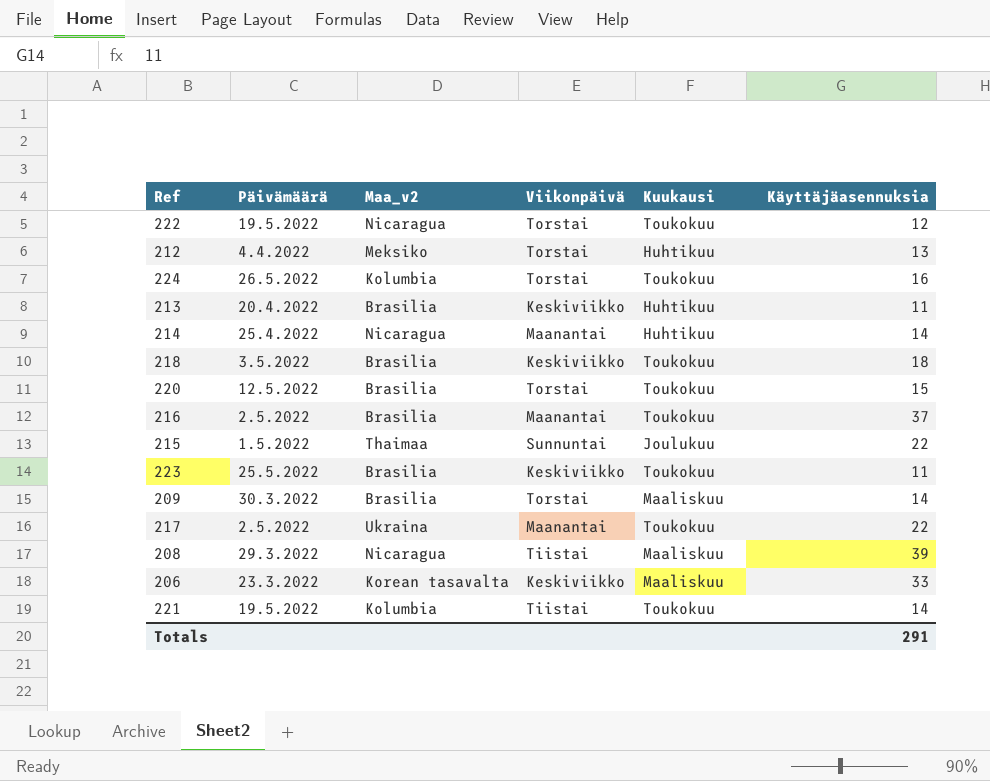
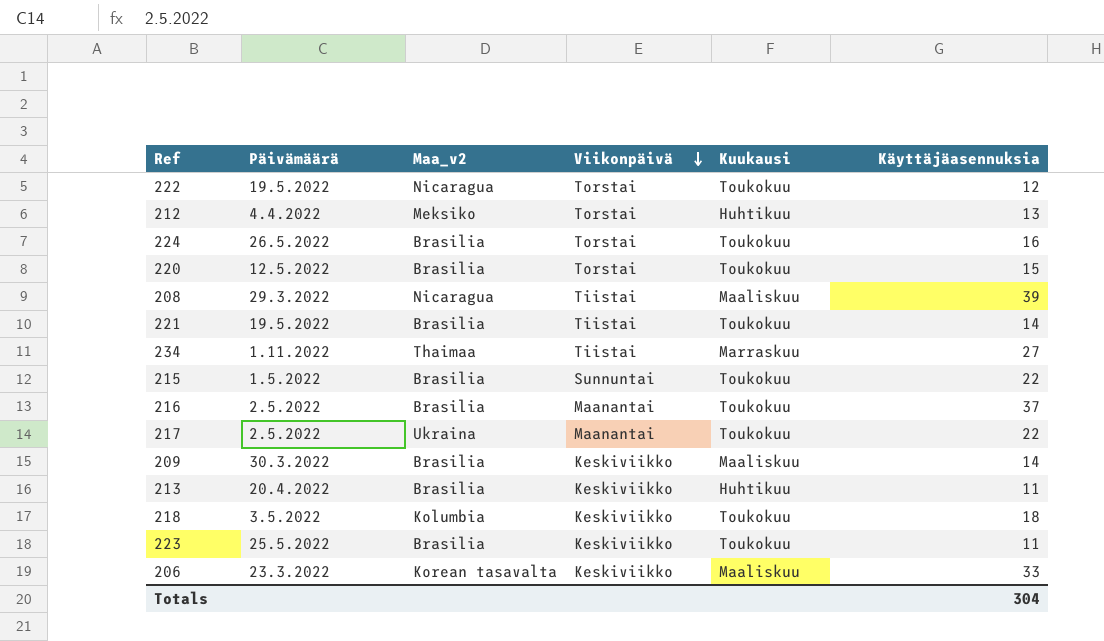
row order: none -> Viikonpäivä descending
row 214: 25.4.2022 | Nicaragua | Maanantai | Huhtikuu | 14 -> none
224 | Maa_v2: Kolumbia -> Brasilia
221 | Maa_v2: Kolumbia -> Brasilia
row 234: none -> 1.11.2022 | Thaimaa | Tiistai | Marraskuu | 27
215 | Maa_v2: Thaimaa -> Brasilia
215 | Kuukausi: Joulukuu -> Toukokuu
209 | Viikonpäivä: Torstai -> Keskiviikko
218 | Maa_v2: Brasilia -> Kolumbia
Totals | Käyttäjäasennuksia: 291 -> 304

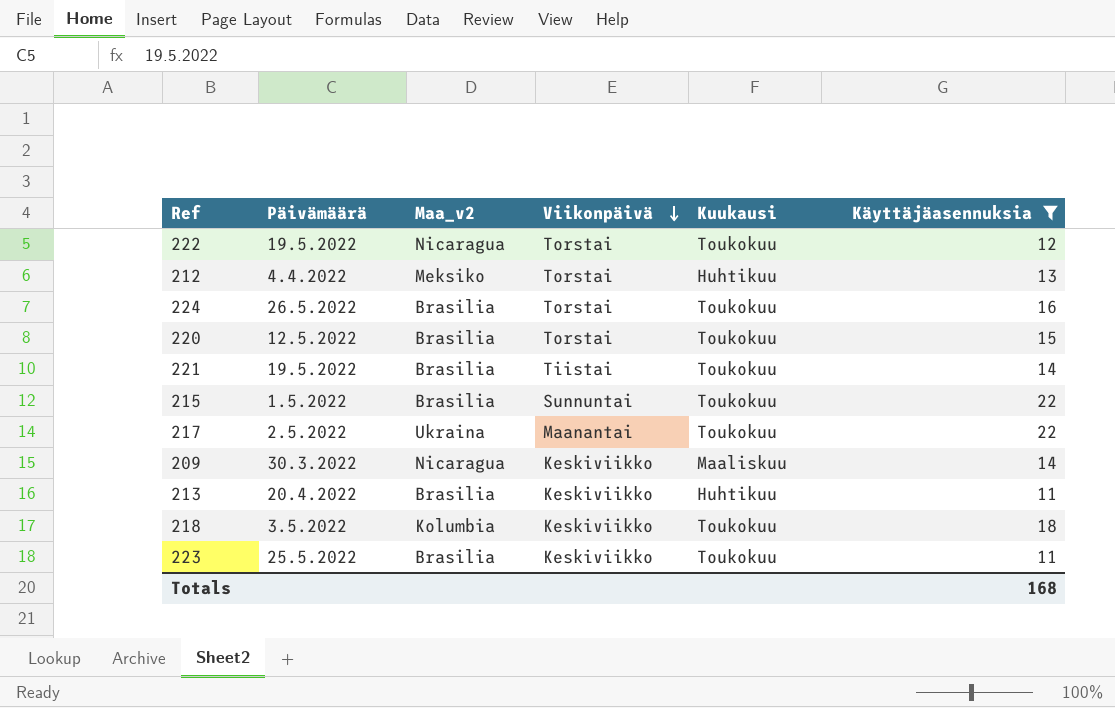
filter: none -> Käyttäjäasennuksia <= 22
209 | Maa_v2: Brasilia -> Nicaragua
Totals | Käyttäjäasennuksia: 304 -> 168

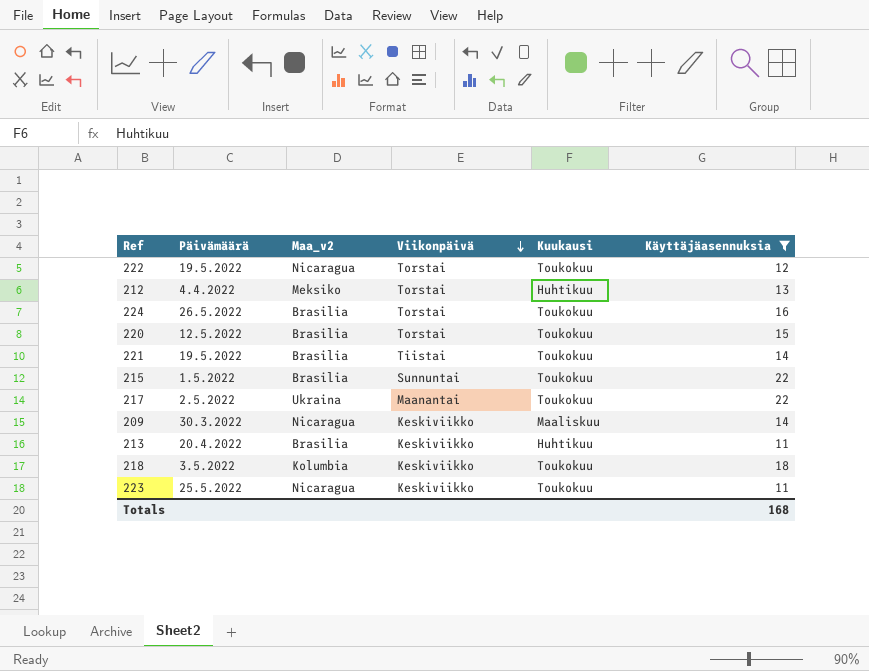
223 | Maa_v2: Brasilia -> Nicaragua

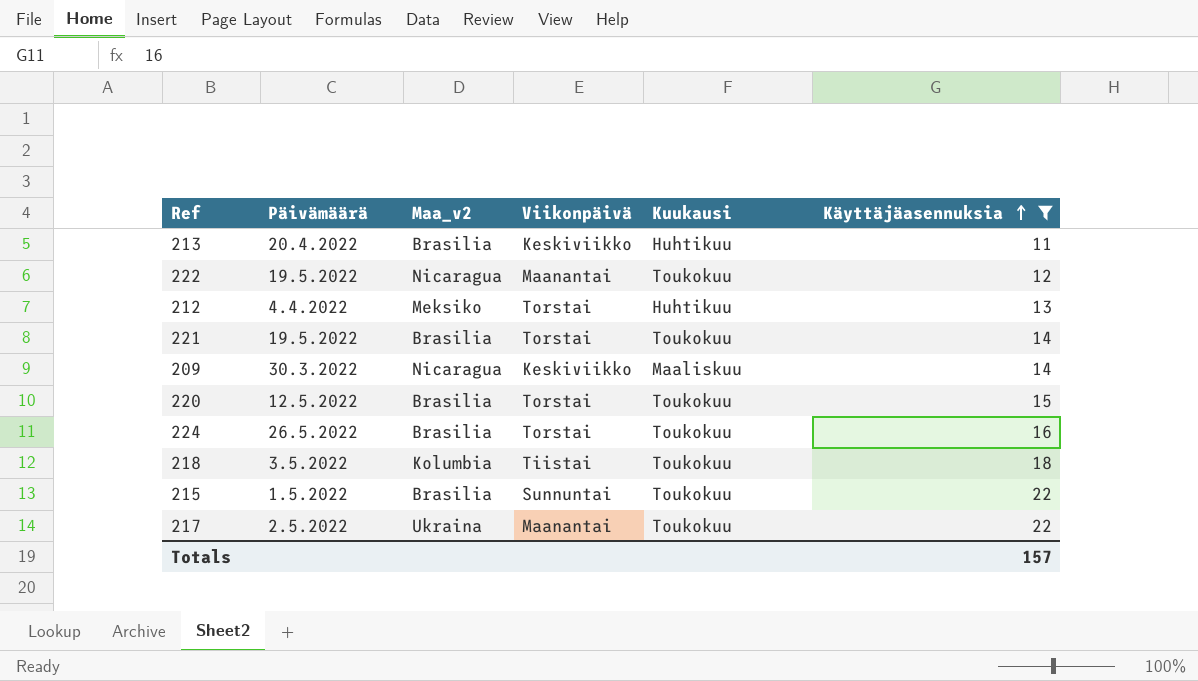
row order: Viikonpäivä descending -> Käyttäjäasennuksia ascending
row 223: 25.5.2022 | Nicaragua | Keskiviikko | Toukokuu | 11 -> none
222 | Viikonpäivä: Torstai -> Maanantai
221 | Viikonpäivä: Tiistai -> Torstai
218 | Viikonpäivä: Keskiviikko -> Tiistai
Totals | Käyttäjäasennuksia: 168 -> 157

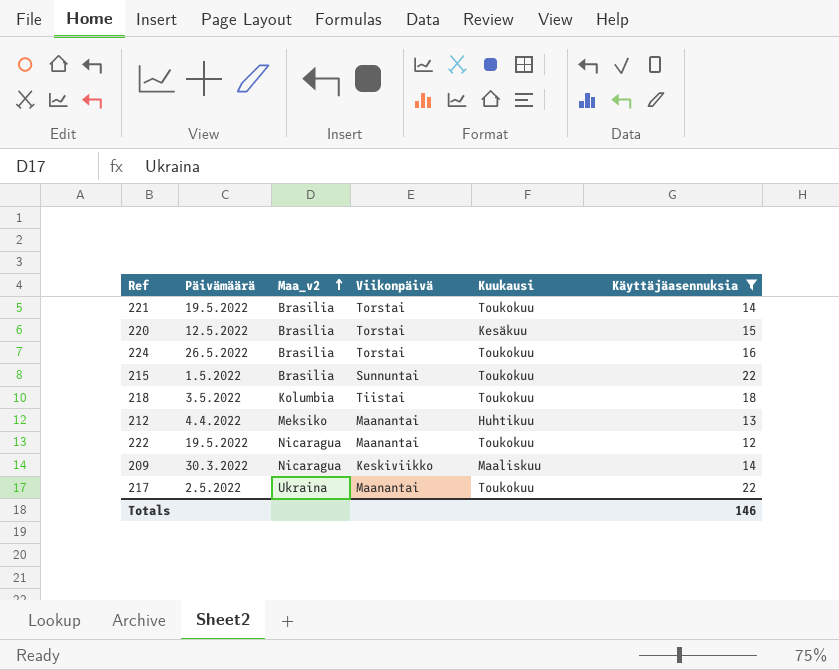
row order: Käyttäjäasennuksia ascending -> Maa_v2 ascending
row 213: 20.4.2022 | Brasilia | Keskiviikko | Huhtikuu | 11 -> none
220 | Kuukausi: Toukokuu -> Kesäkuu
212 | Viikonpäivä: Torstai -> Maanantai
Totals | Käyttäjäasennuksia: 157 -> 146

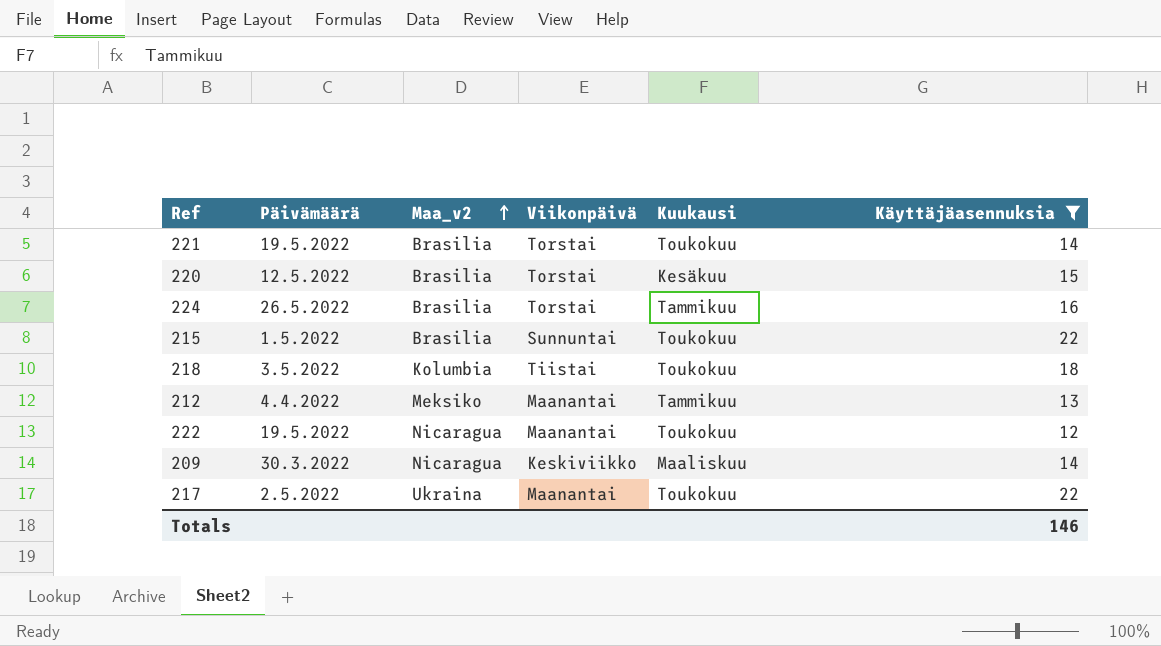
224 | Kuukausi: Toukokuu -> Tammikuu
212 | Kuukausi: Huhtikuu -> Tammikuu

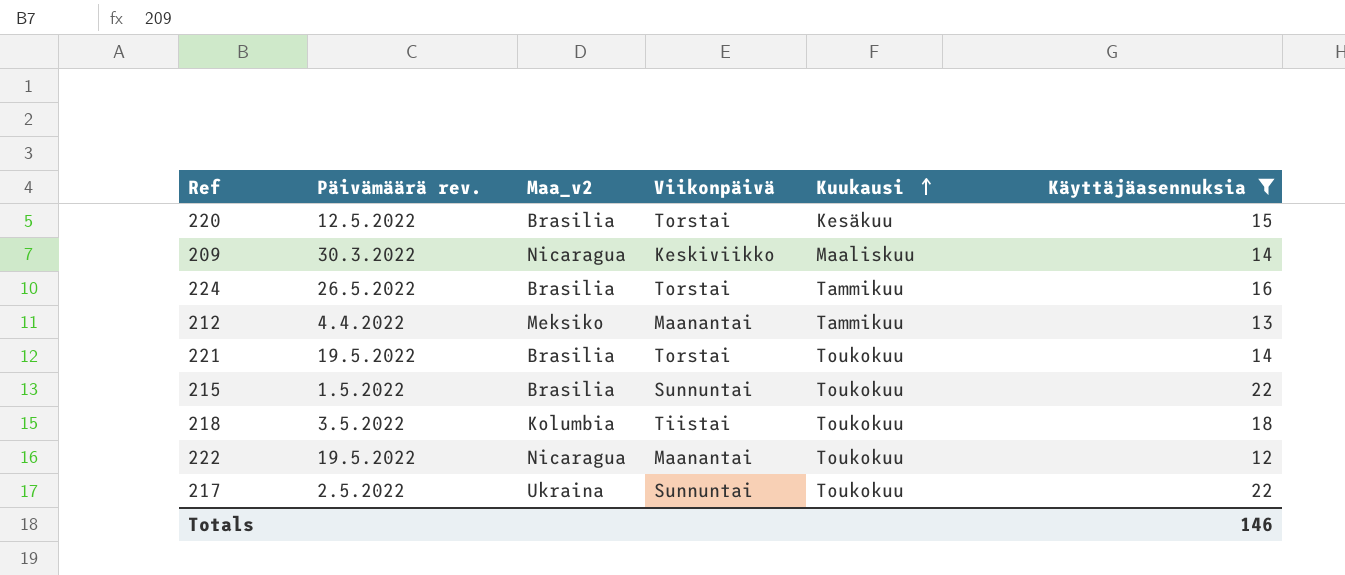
row order: Maa_v2 ascending -> Kuukausi ascending
column name: Päivämäärä -> Päivämäärä rev.
217 | Viikonpäivä: Maanantai -> Sunnuntai

